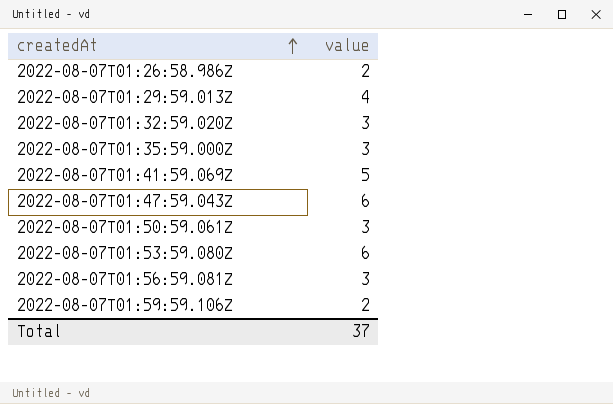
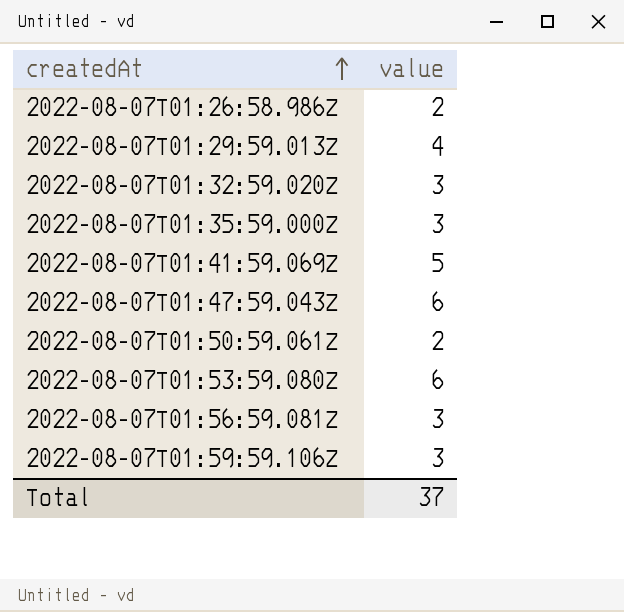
2022-08-07T01:50:59.061Z | value: 3 -> 2
2022-08-07T01:59:59.106Z | value: 2 -> 3

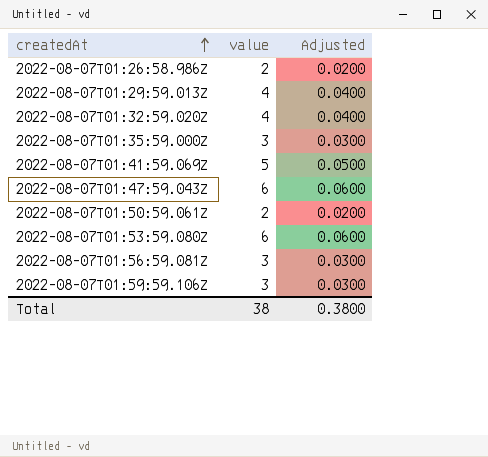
column Adjusted | formula: none -> [value] * 0.01
2022-08-07T01:32:59.020Z | value: 3 -> 4
Total | value: 37 -> 38

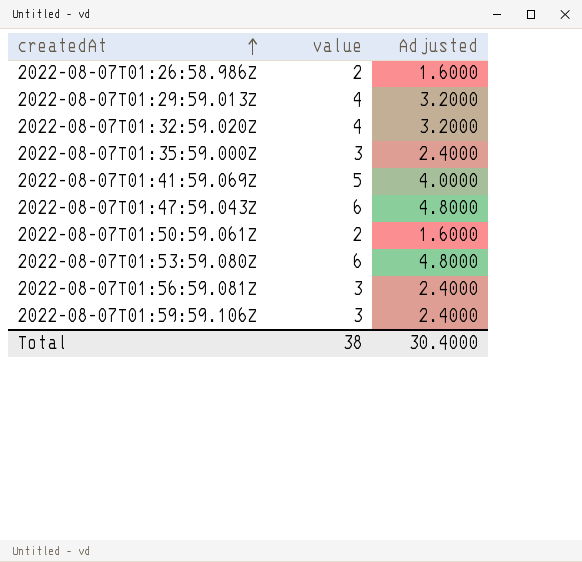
column Adjusted | formula: [value] * 0.01 -> [value] * 0.8
Total | Adjusted: 0.3800 -> 30.4000

